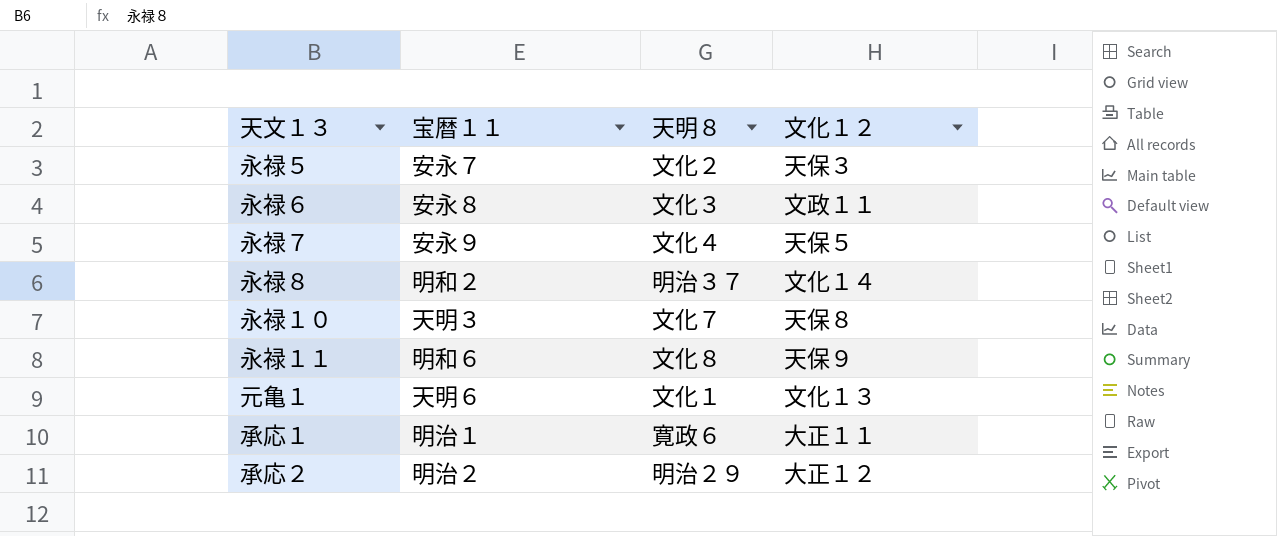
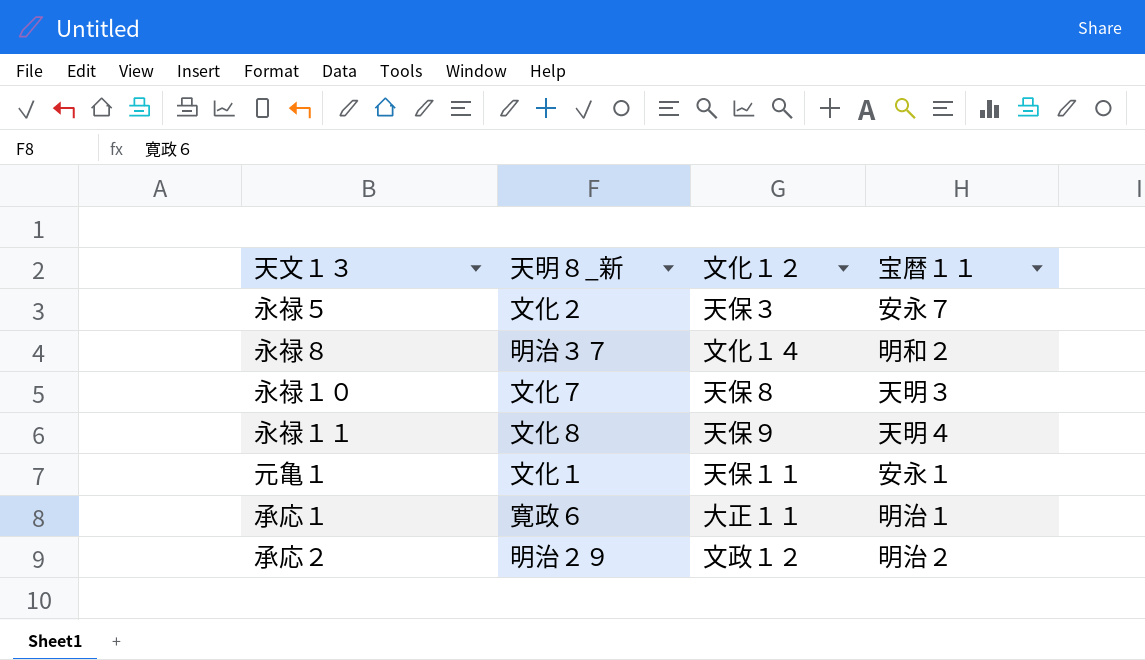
column name: 天明８ -> 天明８_新
column 宝暦１１ | position: 2 -> 4
row 永禄６: 安永８ | 文化３ | 文政１１ -> none
row 永禄７: 安永９ | 文化４ | 天保５ -> none
永禄１１ | 宝暦１１: 明和６ -> 天明４
元亀１ | 文化１２: 文化１３ -> 天保１１
元亀１ | 宝暦１１: 天明６ -> 安永１
承応２ | 文化１２: 大正１２ -> 文政１２

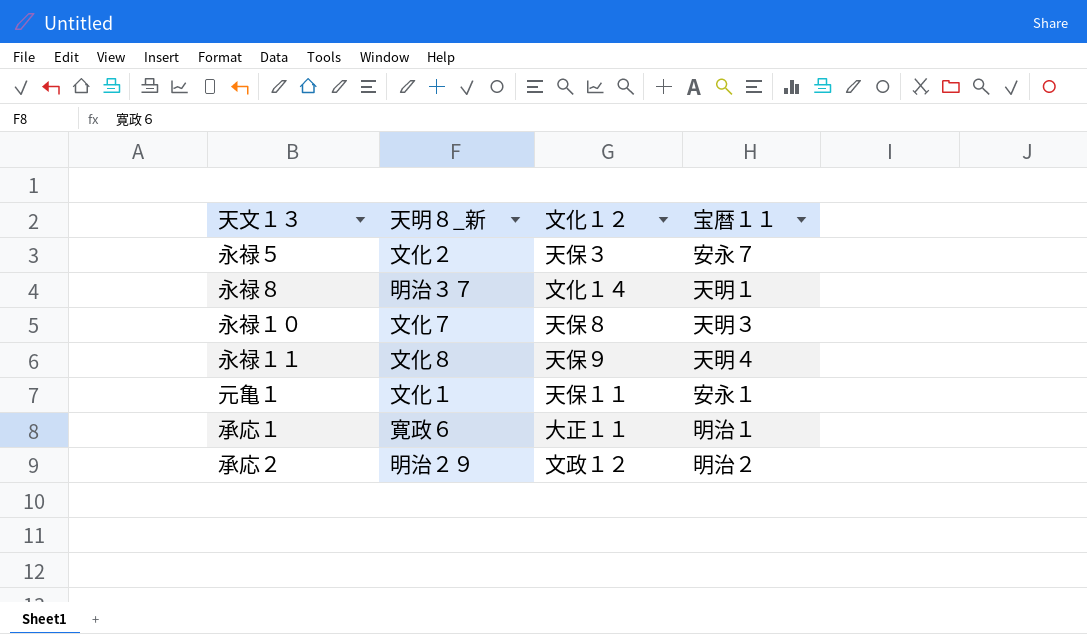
永禄８ | 宝暦１１: 明和２ -> 天明１

